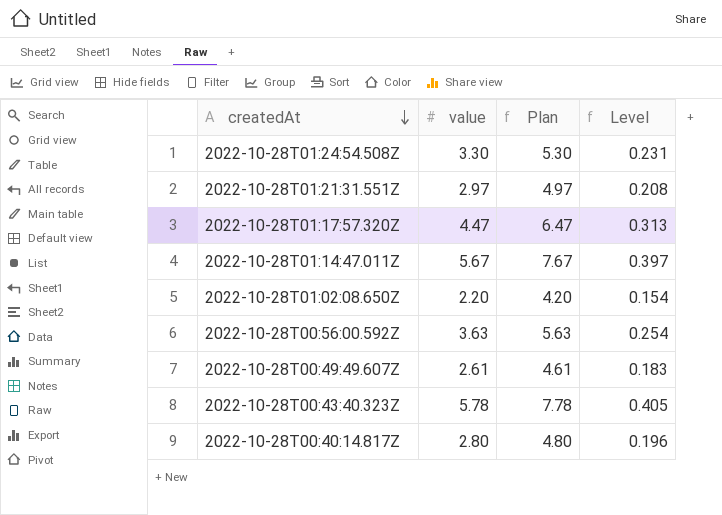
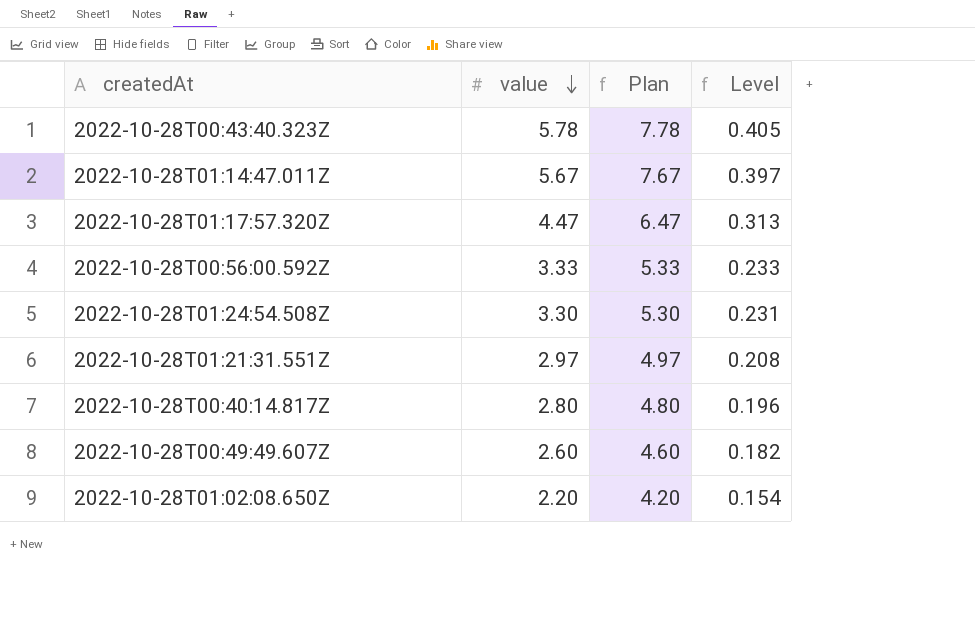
row order: createdAt descending -> value descending
2022-10-28T00:56:00.592Z | value: 3.63 -> 3.33
2022-10-28T00:56:00.592Z | Plan: 5.63 -> 5.33
2022-10-28T00:56:00.592Z | Level: 0.254 -> 0.233
2022-10-28T00:49:49.607Z | value: 2.61 -> 2.60
2022-10-28T00:49:49.607Z | Plan: 4.61 -> 4.60
2022-10-28T00:49:49.607Z | Level: 0.183 -> 0.182

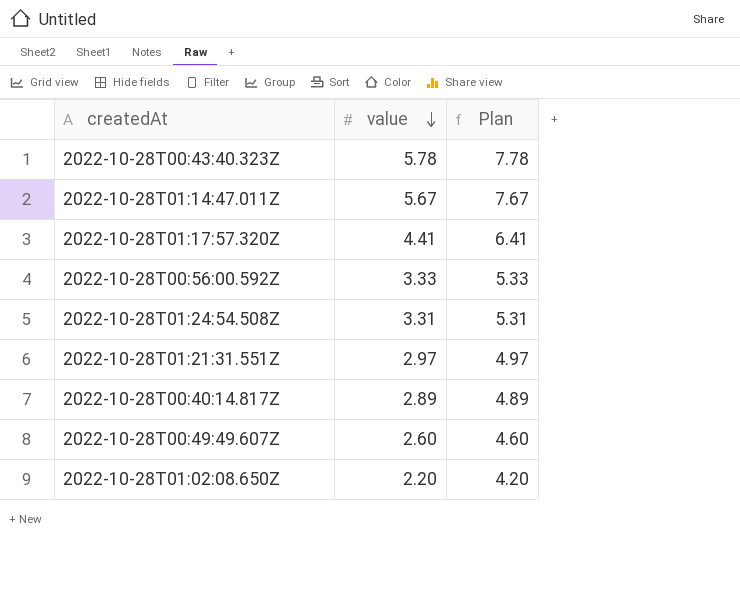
column Level | formula: [value] * 0.07 -> none
2022-10-28T01:17:57.320Z | value: 4.47 -> 4.41
2022-10-28T01:17:57.320Z | Plan: 6.47 -> 6.41
2022-10-28T01:24:54.508Z | value: 3.30 -> 3.31
2022-10-28T01:24:54.508Z | Plan: 5.30 -> 5.31
2022-10-28T00:40:14.817Z | value: 2.80 -> 2.89
2022-10-28T00:40:14.817Z | Plan: 4.80 -> 4.89

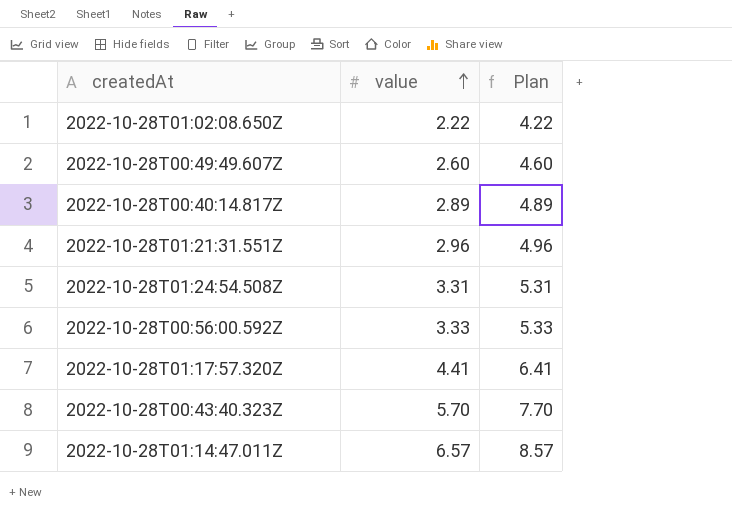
row order: value descending -> value ascending
2022-10-28T01:02:08.650Z | value: 2.20 -> 2.22
2022-10-28T01:02:08.650Z | Plan: 4.20 -> 4.22
2022-10-28T01:21:31.551Z | value: 2.97 -> 2.96
2022-10-28T01:21:31.551Z | Plan: 4.97 -> 4.96
2022-10-28T00:43:40.323Z | value: 5.78 -> 5.70
2022-10-28T00:43:40.323Z | Plan: 7.78 -> 7.70
2022-10-28T01:14:47.011Z | value: 5.67 -> 6.57
2022-10-28T01:14:47.011Z | Plan: 7.67 -> 8.57

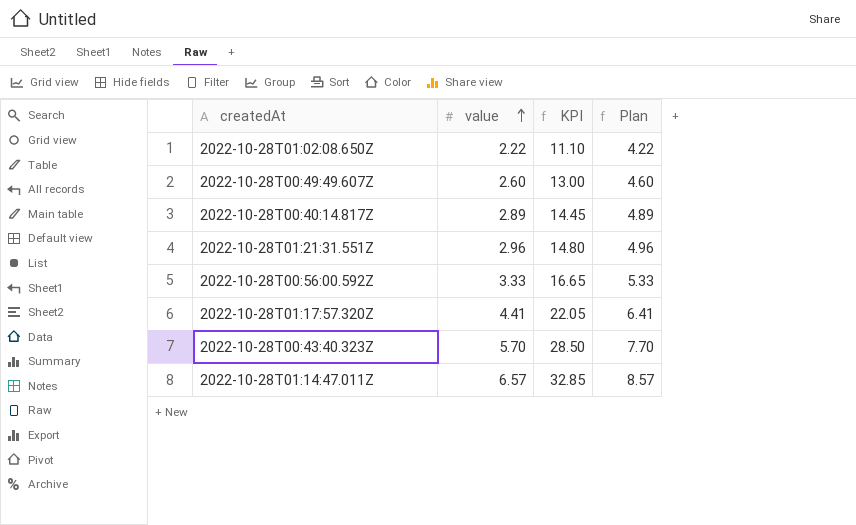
column KPI | formula: none -> [value] * 5
row 2022-10-28T01:24:54.508Z: 3.31 | 5.31 -> none

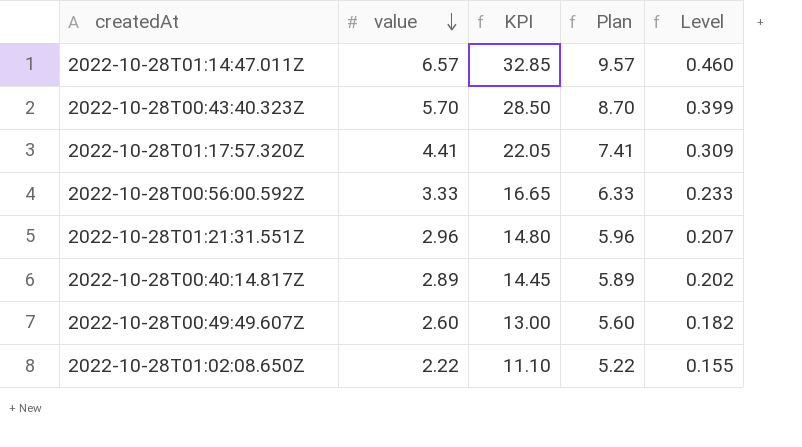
row order: value ascending -> value descending
column Plan | formula: [value] + 2 -> [value] + 3
column Level | formula: none -> [value] * 0.07

